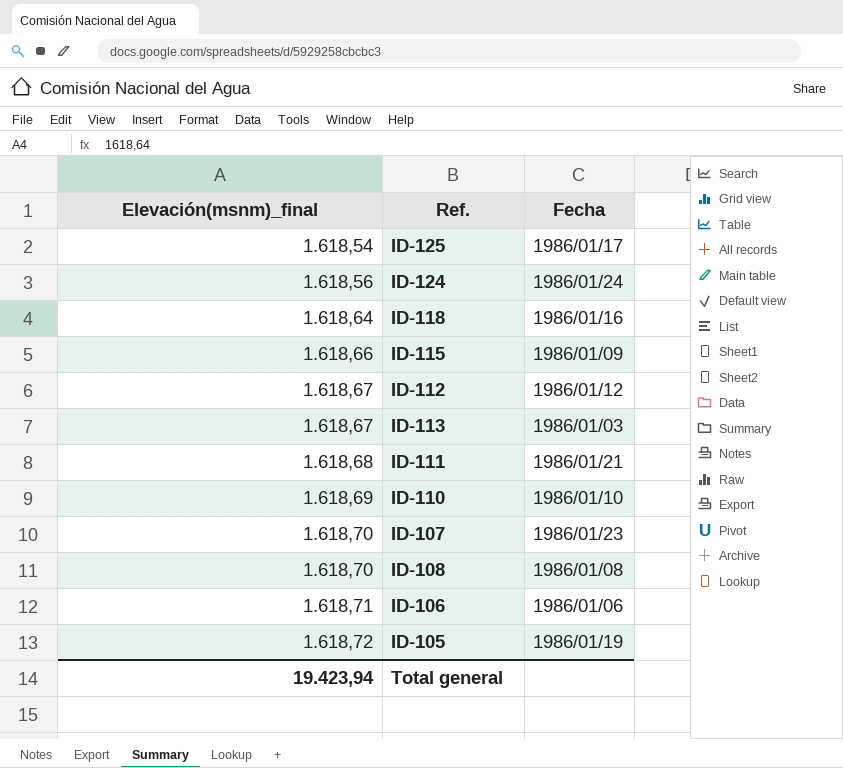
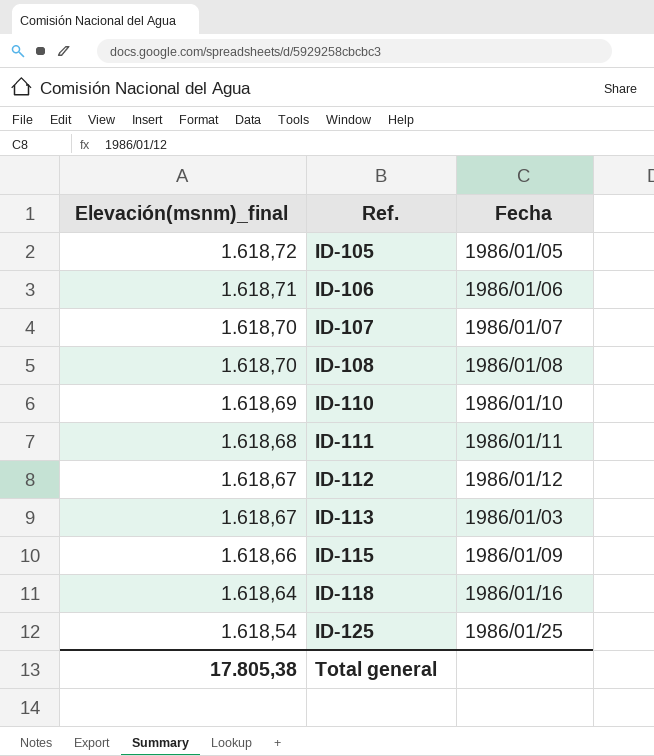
row order: Elevación(msnm)_final ascending -> Elevación(msnm)_final descending
row ID-124: 1.618,56 | 1986/01/24 -> none
ID-105 | Fecha: 1986/01/19 -> 1986/01/05
ID-107 | Fecha: 1986/01/23 -> 1986/01/07
ID-111 | Fecha: 1986/01/21 -> 1986/01/11
ID-125 | Fecha: 1986/01/17 -> 1986/01/25
Total general | Elevación(msnm)_final: 19.423,94 -> 17.805,38

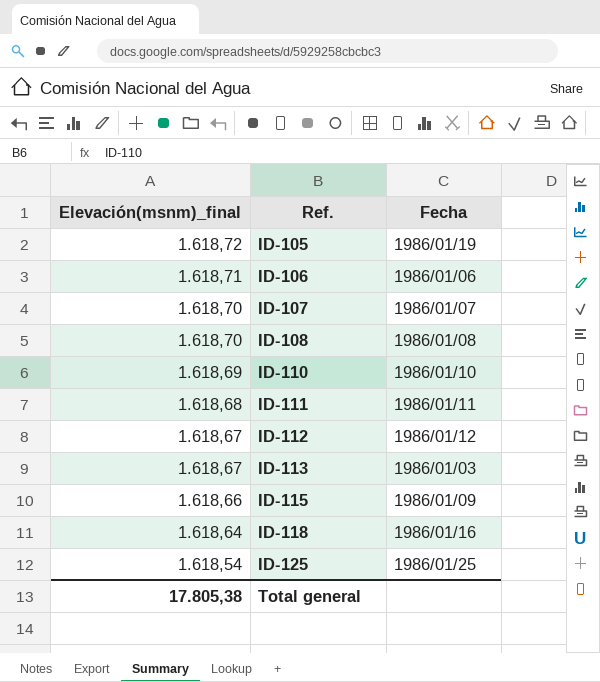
ID-105 | Fecha: 1986/01/05 -> 1986/01/19

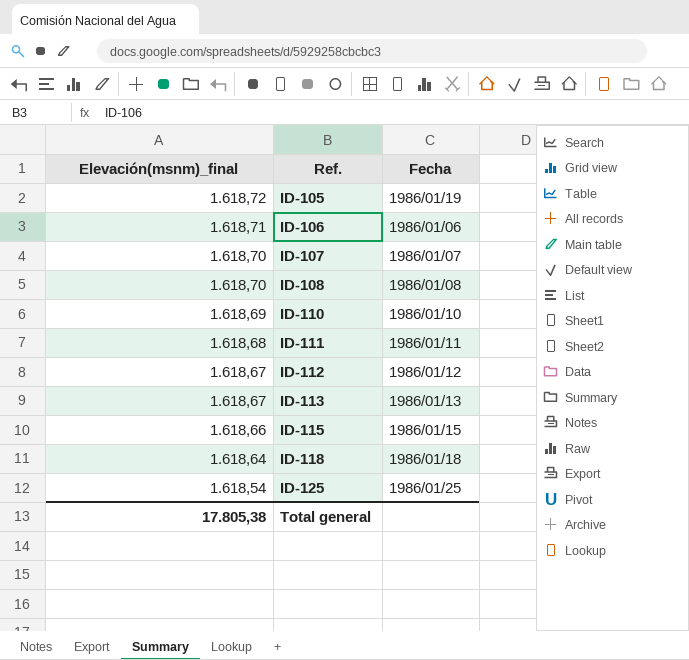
ID-113 | Fecha: 1986/01/03 -> 1986/01/13
ID-115 | Fecha: 1986/01/09 -> 1986/01/15
ID-118 | Fecha: 1986/01/16 -> 1986/01/18

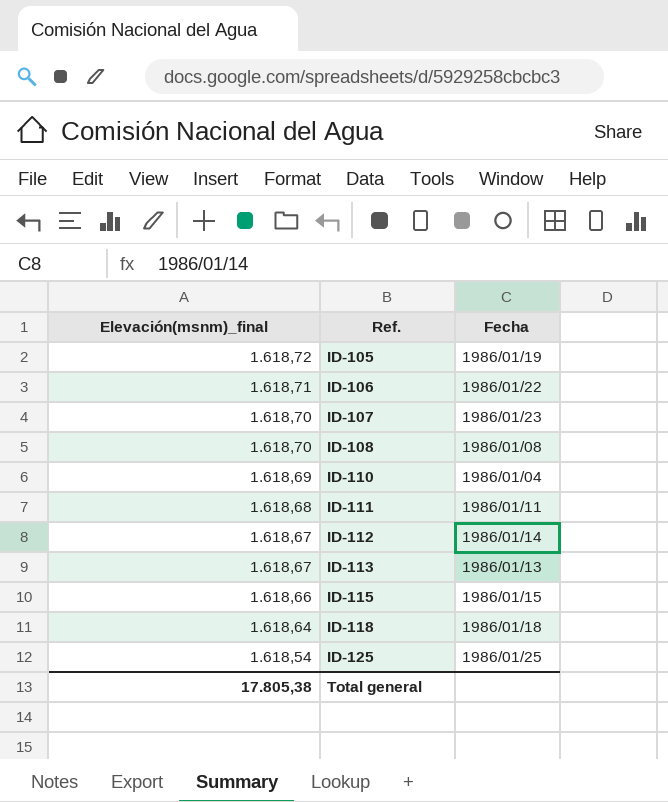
ID-106 | Fecha: 1986/01/06 -> 1986/01/22
ID-107 | Fecha: 1986/01/07 -> 1986/01/23
ID-110 | Fecha: 1986/01/10 -> 1986/01/04
ID-112 | Fecha: 1986/01/12 -> 1986/01/14

